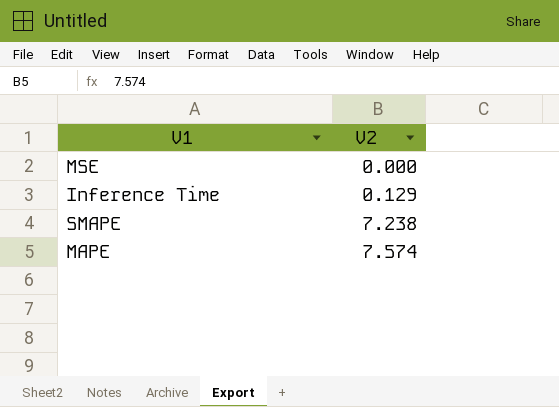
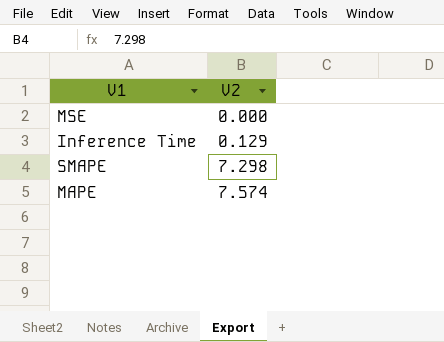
SMAPE | V2: 7.238 -> 7.298

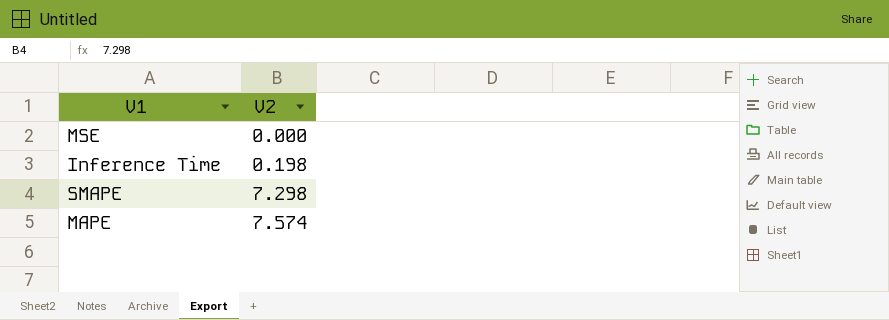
Inference Time | V2: 0.129 -> 0.198

